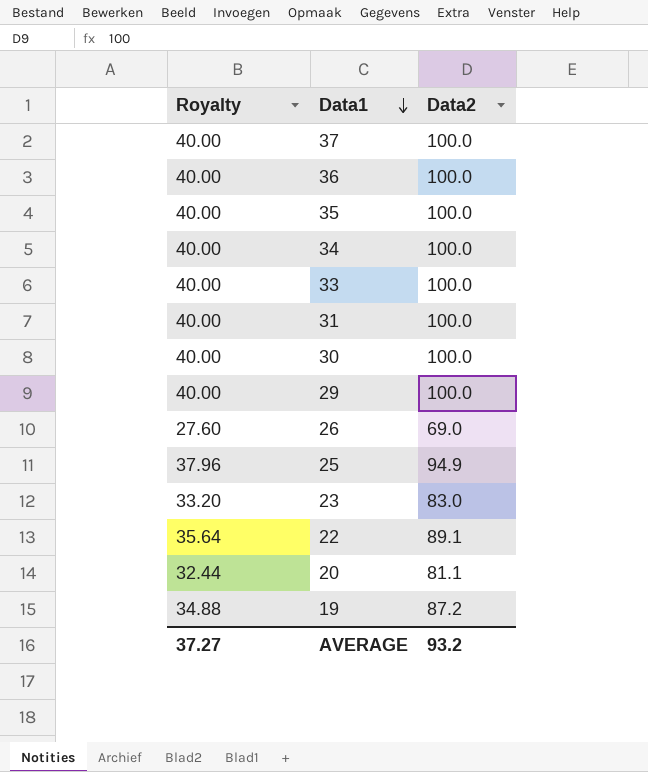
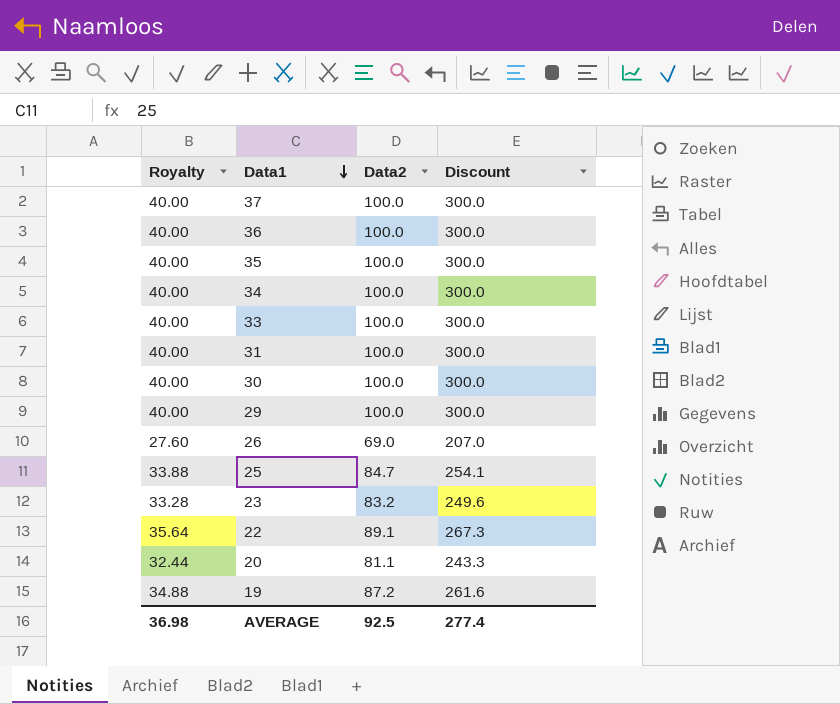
column Discount | formula: none -> [Data2] * 3
25 | Royalty: 37.96 -> 33.88
25 | Data2: 94.9 -> 84.7
23 | Royalty: 33.20 -> 33.28
23 | Data2: 83.0 -> 83.2
AVERAGE | Royalty: 37.27 -> 36.98
AVERAGE | Data2: 93.2 -> 92.5

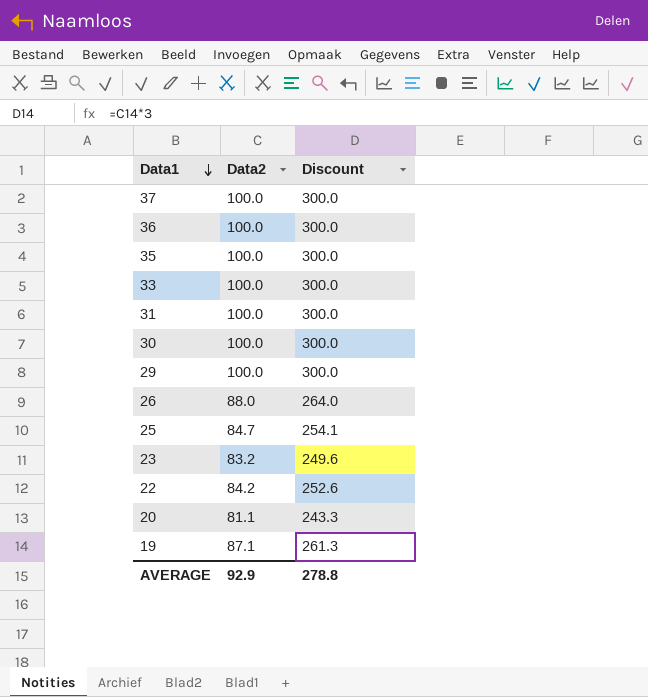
column Royalty | formula: [Data2] * 0.4 -> none
row 34: 40.00 | 100.0 | 300.0 -> none
26 | Data2: 69.0 -> 88.0
26 | Discount: 207.0 -> 264.0
22 | Data2: 89.1 -> 84.2
22 | Discount: 267.3 -> 252.6
19 | Data2: 87.2 -> 87.1
19 | Discount: 261.6 -> 261.3
AVERAGE | Data2: 92.5 -> 92.9
AVERAGE | Discount: 277.4 -> 278.8

